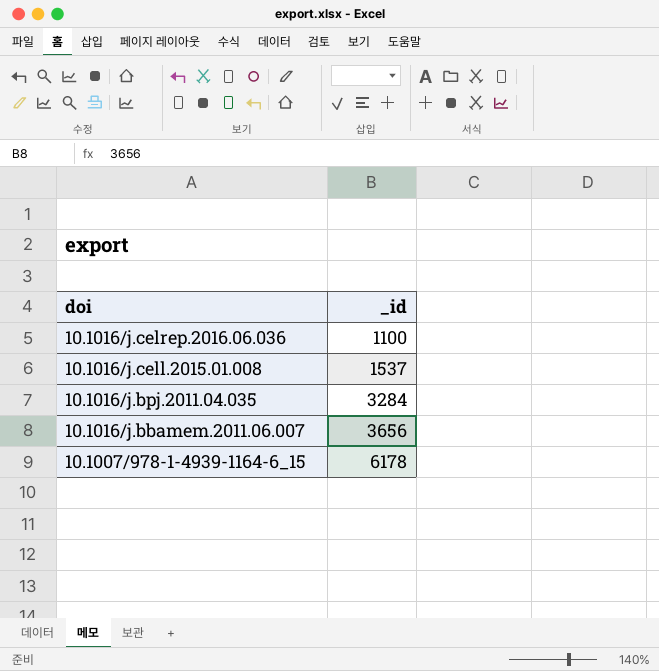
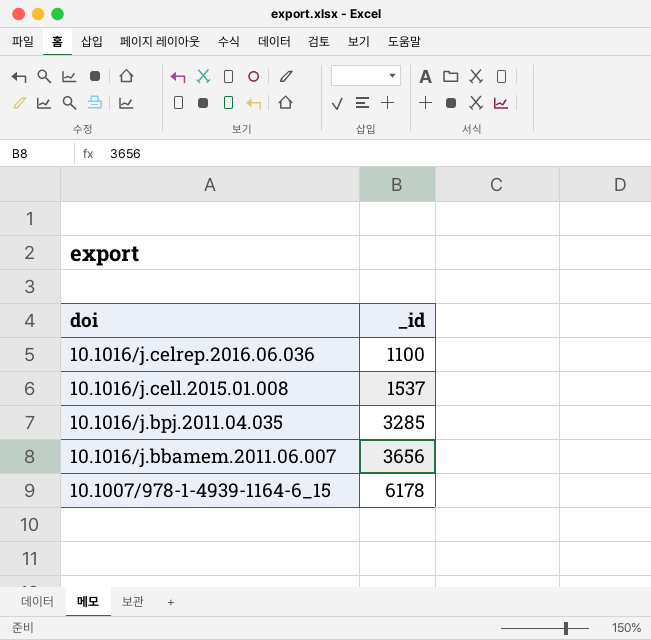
10.1016/j.bpj.2011.04.035 | _id: 3284 -> 3285

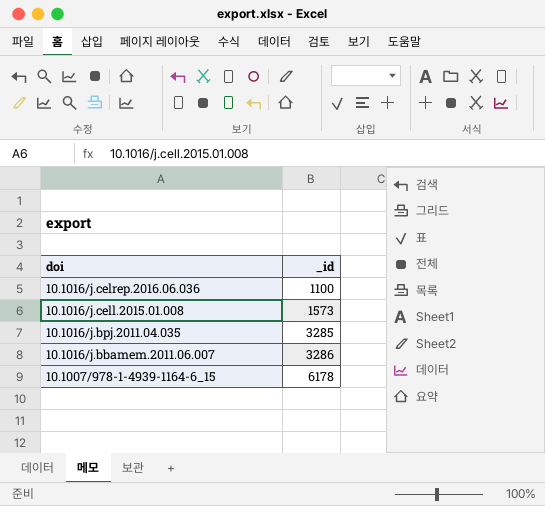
10.1016/j.cell.2015.01.008 | _id: 1537 -> 1573
10.1016/j.bbamem.2011.06.007 | _id: 3656 -> 3286

